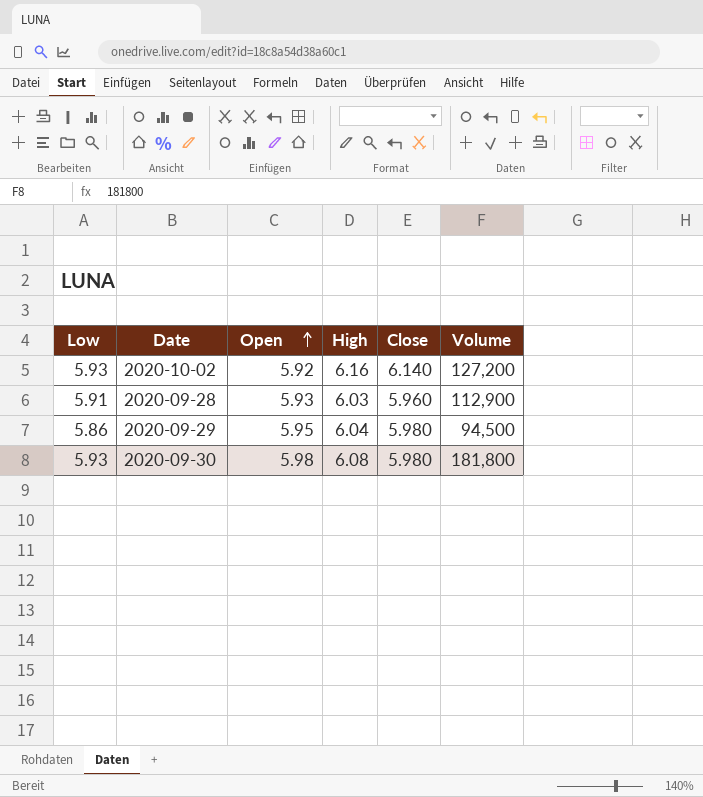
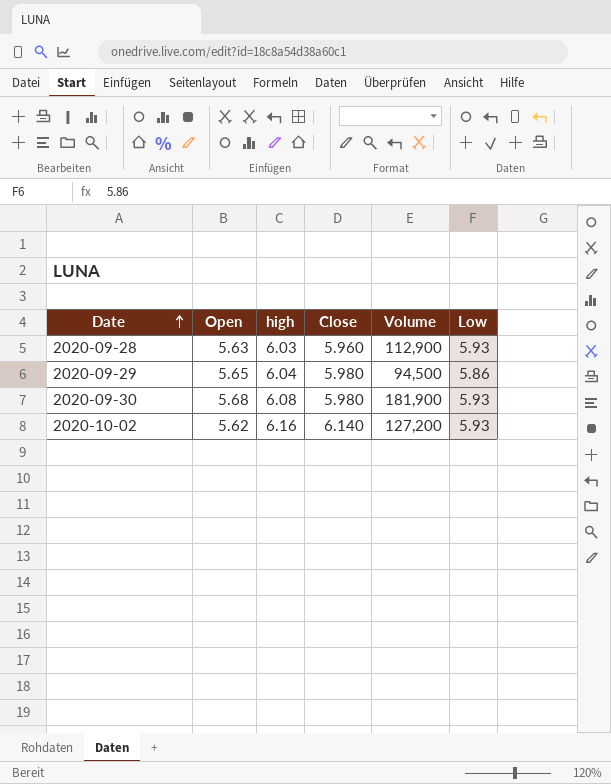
row order: Open ascending -> Date ascending
column name: High -> high
column Low | position: 1 -> 6
2020-09-28 | Open: 5.93 -> 5.63
2020-09-28 | Low: 5.91 -> 5.93
2020-09-29 | Open: 5.95 -> 5.65
2020-09-30 | Open: 5.98 -> 5.68
2020-09-30 | Volume: 181,800 -> 181,900
2020-10-02 | Open: 5.92 -> 5.62

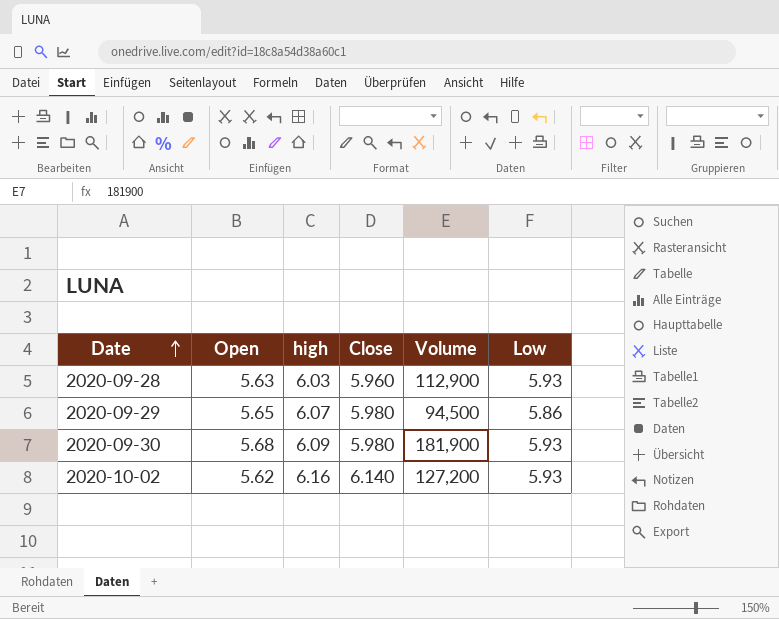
2020-09-29 | high: 6.04 -> 6.07
2020-09-30 | high: 6.08 -> 6.09

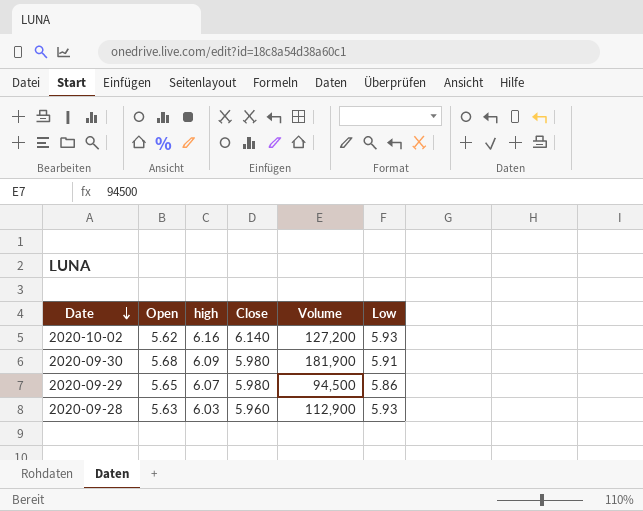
row order: Date ascending -> Date descending
2020-09-30 | Low: 5.93 -> 5.91

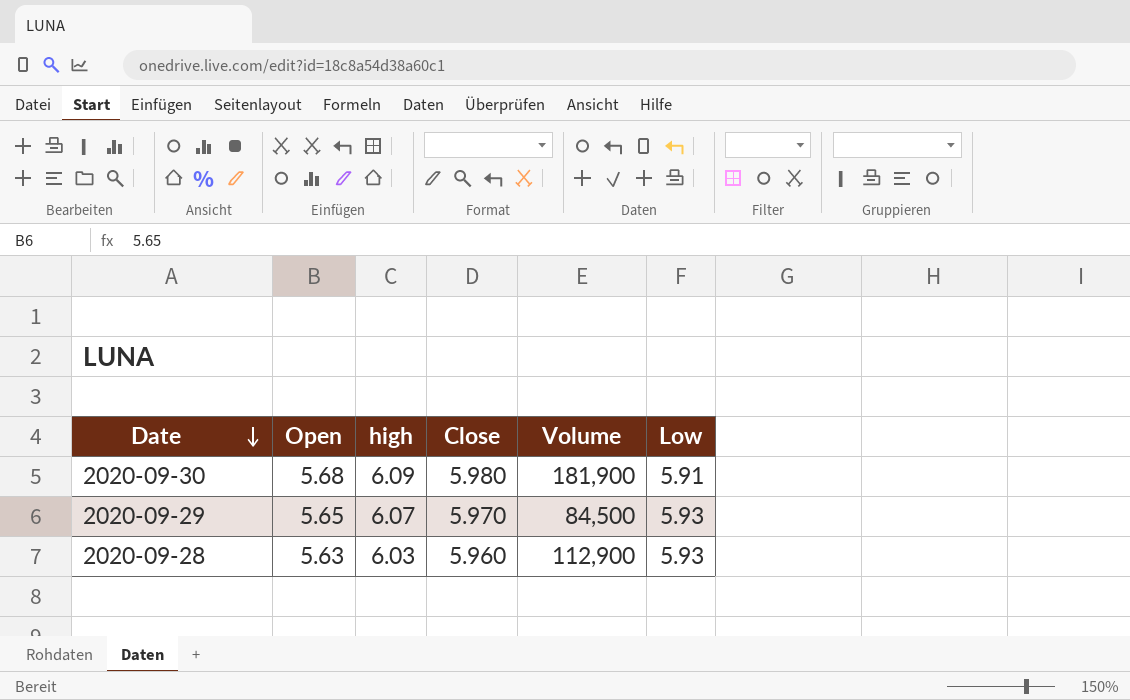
row 2020-10-02: 5.62 | 6.16 | 6.140 | 127,200 | 5.93 -> none
2020-09-29 | Close: 5.980 -> 5.970
2020-09-29 | Volume: 94,500 -> 84,500
2020-09-29 | Low: 5.86 -> 5.93

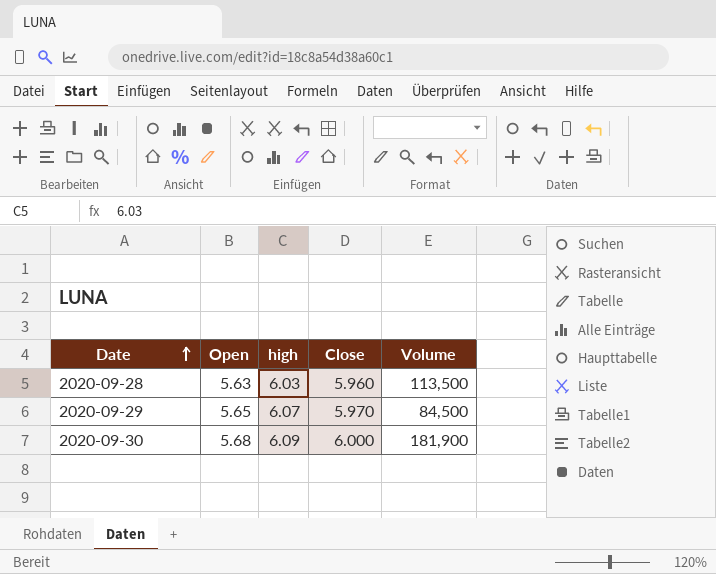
row order: Date descending -> Date ascending
column Low | position: 6 -> none
2020-09-28 | Volume: 112,900 -> 113,500
2020-09-30 | Close: 5.980 -> 6.000

